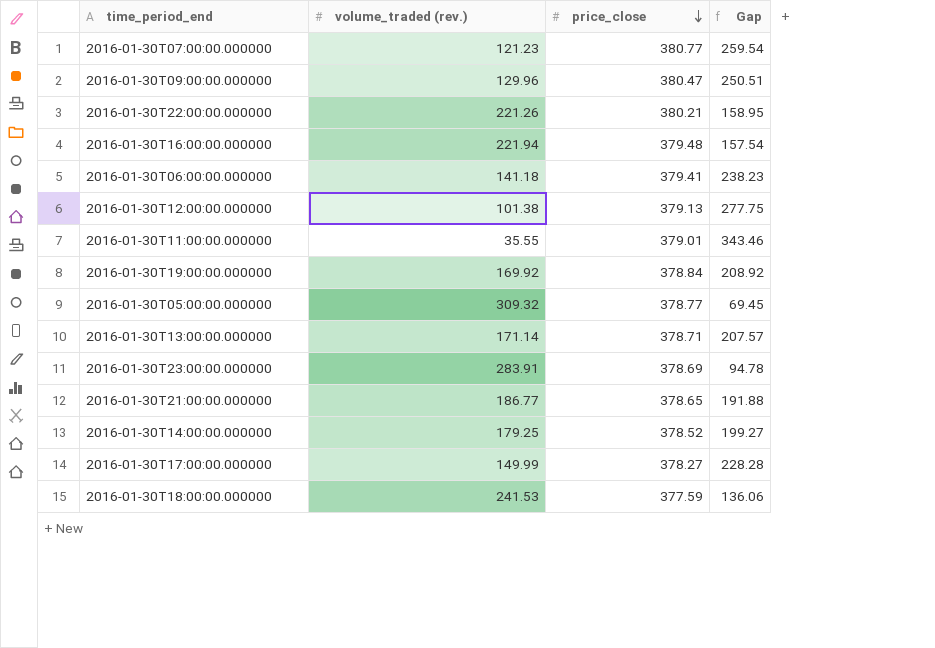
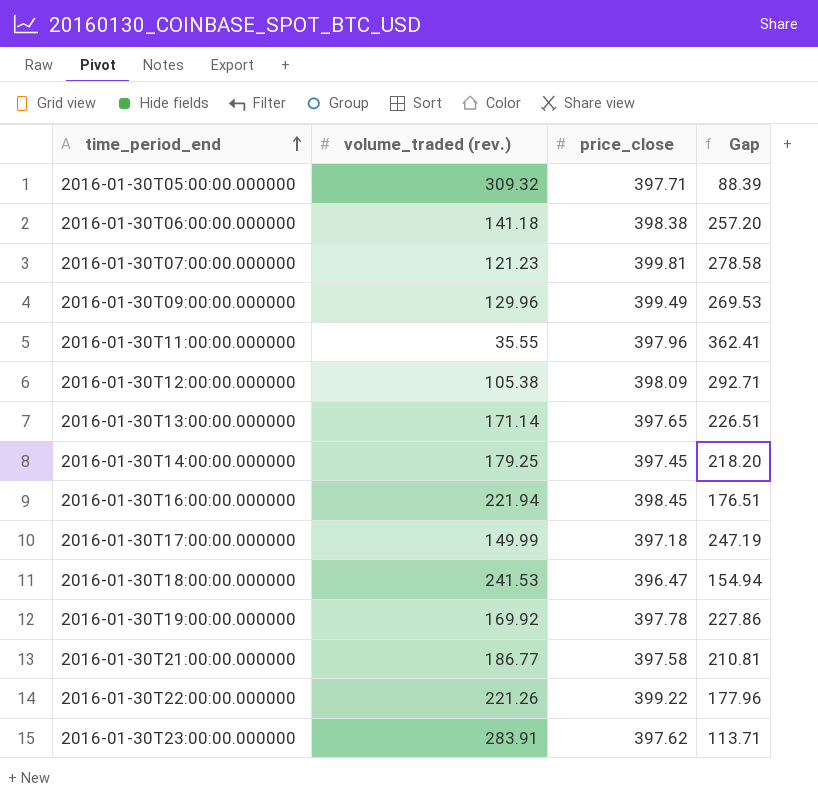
row order: price_close descending -> time_period_end ascending
2016-01-30T05:00:00.000000 | price_close: 378.77 -> 397.71
2016-01-30T05:00:00.000000 | Gap: 69.45 -> 88.39
2016-01-30T06:00:00.000000 | price_close: 379.41 -> 398.38
2016-01-30T06:00:00.000000 | Gap: 238.23 -> 257.20
2016-01-30T07:00:00.000000 | price_close: 380.77 -> 399.81
2016-01-30T07:00:00.000000 | Gap: 259.54 -> 278.58
2016-01-30T09:00:00.000000 | price_close: 380.47 -> 399.49
2016-01-30T09:00:00.000000 | Gap: 250.51 -> 269.53
2016-01-30T11:00:00.000000 | price_close: 379.01 -> 397.96
2016-01-30T11:00:00.000000 | Gap: 343.46 -> 362.41
2016-01-30T12:00:00.000000 | volume_traded (rev.): 101.38 -> 105.38
2016-01-30T12:00:00.000000 | price_close: 379.13 -> 398.09
2016-01-30T12:00:00.000000 | Gap: 277.75 -> 292.71
2016-01-30T13:00:00.000000 | price_close: 378.71 -> 397.65
2016-01-30T13:00:00.000000 | Gap: 207.57 -> 226.51
2016-01-30T14:00:00.000000 | price_close: 378.52 -> 397.45
2016-01-30T14:00:00.000000 | Gap: 199.27 -> 218.20
2016-01-30T16:00:00.000000 | price_close: 379.48 -> 398.45
2016-01-30T16:00:00.000000 | Gap: 157.54 -> 176.51
2016-01-30T17:00:00.000000 | price_close: 378.27 -> 397.18
2016-01-30T17:00:00.000000 | Gap: 228.28 -> 247.19
2016-01-30T18:00:00.000000 | price_close: 377.59 -> 396.47
2016-01-30T18:00:00.000000 | Gap: 136.06 -> 154.94
2016-01-30T19:00:00.000000 | price_close: 378.84 -> 397.78
2016-01-30T19:00:00.000000 | Gap: 208.92 -> 227.86
2016-01-30T21:00:00.000000 | price_close: 378.65 -> 397.58
2016-01-30T21:00:00.000000 | Gap: 191.88 -> 210.81
2016-01-30T22:00:00.000000 | price_close: 380.21 -> 399.22
2016-01-30T22:00:00.000000 | Gap: 158.95 -> 177.96
2016-01-30T23:00:00.000000 | price_close: 378.69 -> 397.62
2016-01-30T23:00:00.000000 | Gap: 94.78 -> 113.71

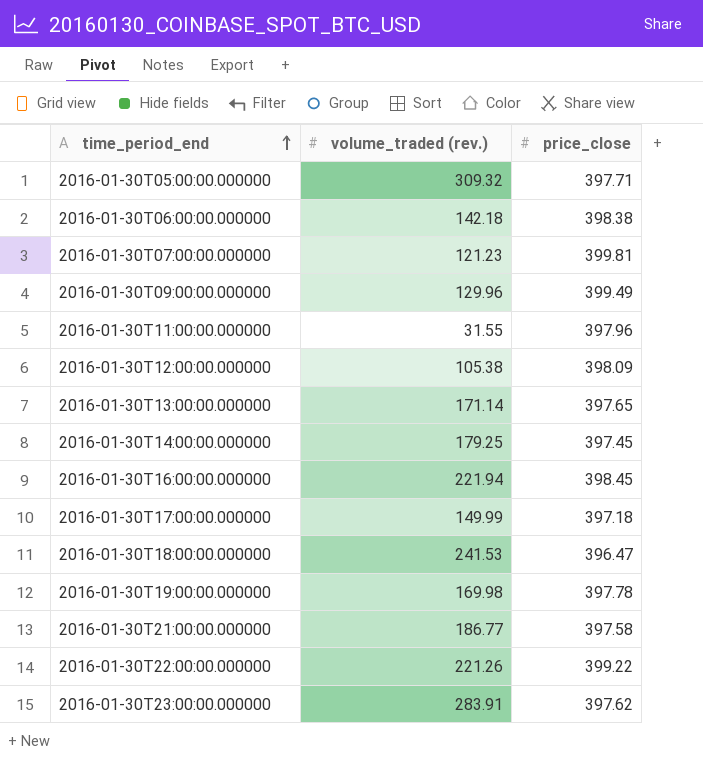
column Gap | formula: [price_close] - [volume_traded (rev.)] -> none
2016-01-30T06:00:00.000000 | volume_traded (rev.): 141.18 -> 142.18
2016-01-30T11:00:00.000000 | volume_traded (rev.): 35.55 -> 31.55
2016-01-30T19:00:00.000000 | volume_traded (rev.): 169.92 -> 169.98

